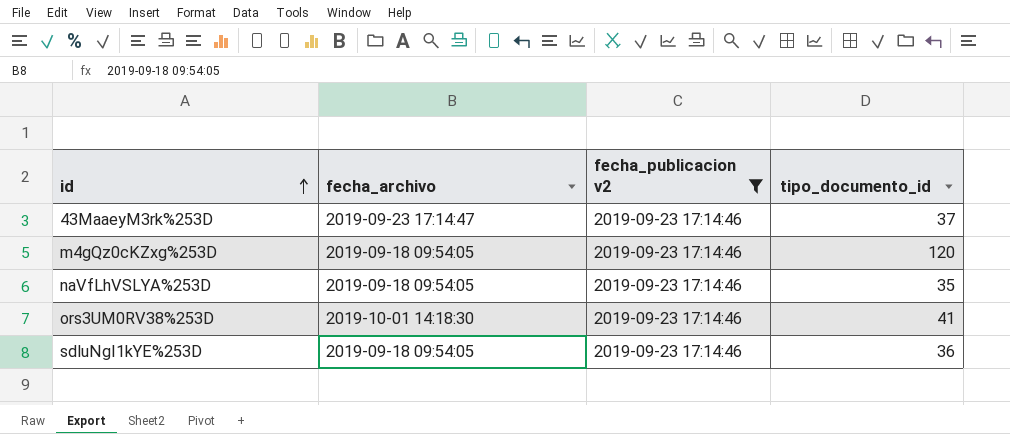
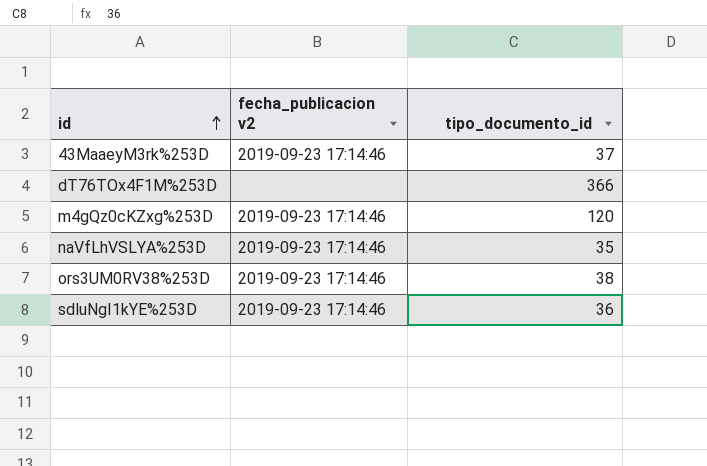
filter: fecha_publicacion v2 = 2019-09-23 17:14:46 -> none
column fecha_archivo | position: 2 -> none
ors3UM0RV38%253D | tipo_documento_id: 41 -> 38

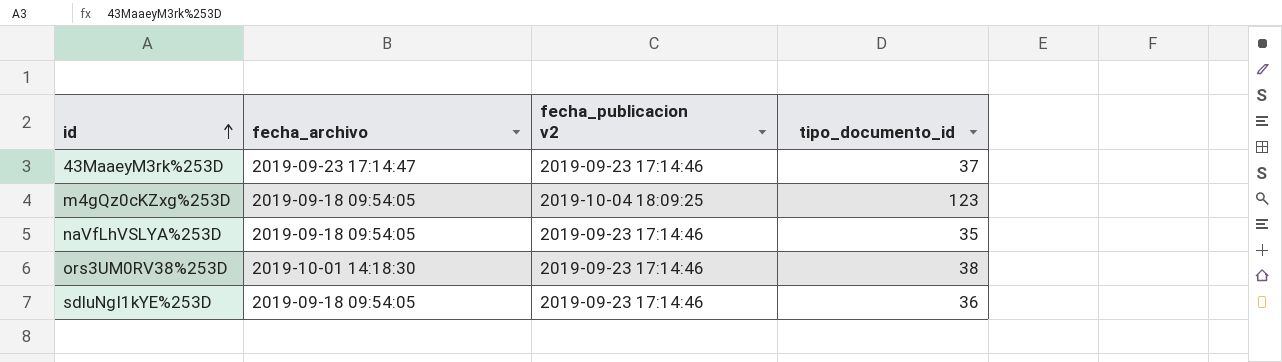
column fecha_archivo | position: none -> 2
row dT76TOx4F1M%253D: none | 366 -> none
m4gQz0cKZxg%253D | fecha_publicacion v2: 2019-09-23 17:14:46 -> 2019-10-04 18:09:25
m4gQz0cKZxg%253D | tipo_documento_id: 120 -> 123

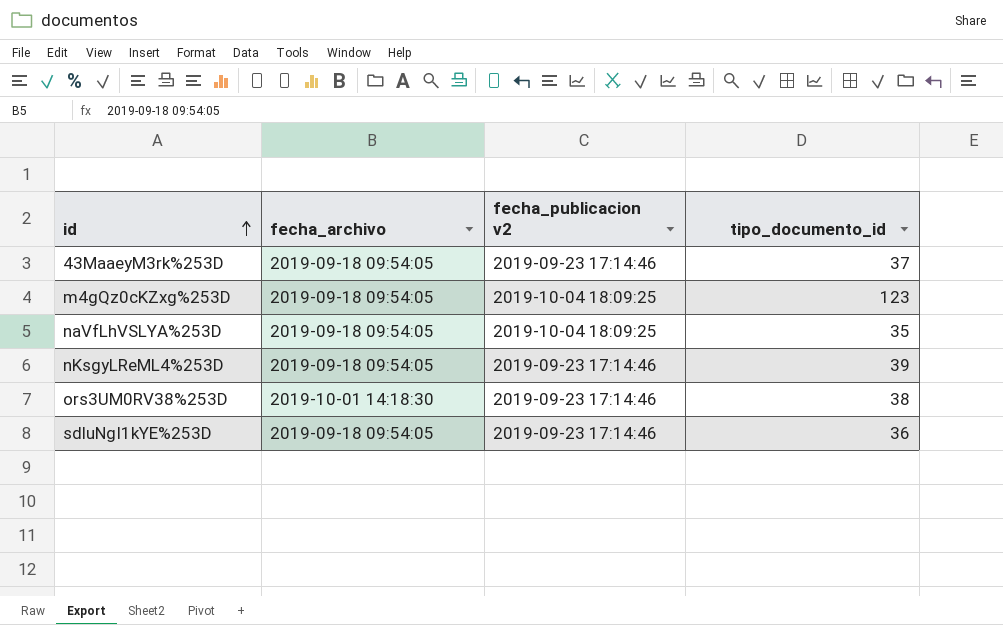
43MaaeyM3rk%253D | fecha_archivo: 2019-09-23 17:14:47 -> 2019-09-18 09:54:05
naVfLhVSLYA%253D | fecha_publicacion v2: 2019-09-23 17:14:46 -> 2019-10-04 18:09:25
row nKsgyLReML4%253D: none -> 2019-09-18 09:54:05 | 2019-09-23 17:14:46 | 39

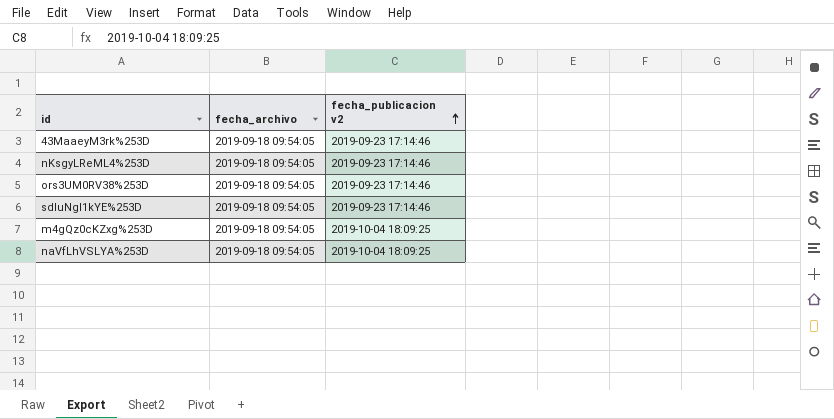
row order: id ascending -> fecha_publicacion v2 ascending
column tipo_documento_id | position: 4 -> none
ors3UM0RV38%253D | fecha_archivo: 2019-10-01 14:18:30 -> 2019-09-18 09:54:05

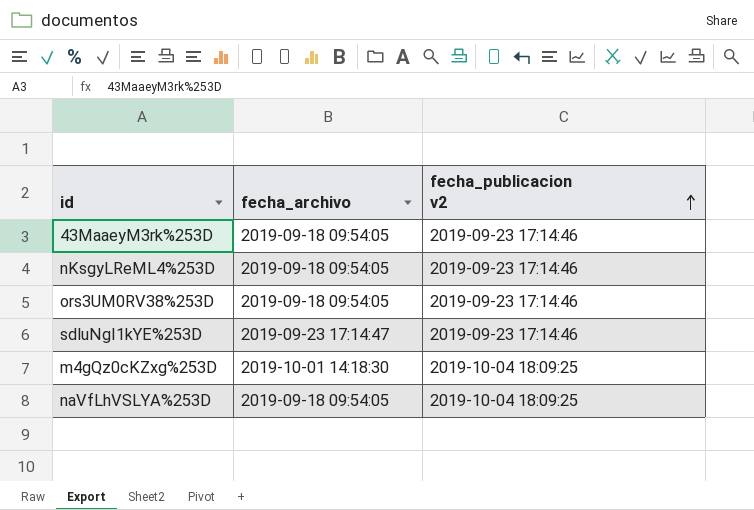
sdluNgI1kYE%253D | fecha_archivo: 2019-09-18 09:54:05 -> 2019-09-23 17:14:47
m4gQz0cKZxg%253D | fecha_archivo: 2019-09-18 09:54:05 -> 2019-10-01 14:18:30

